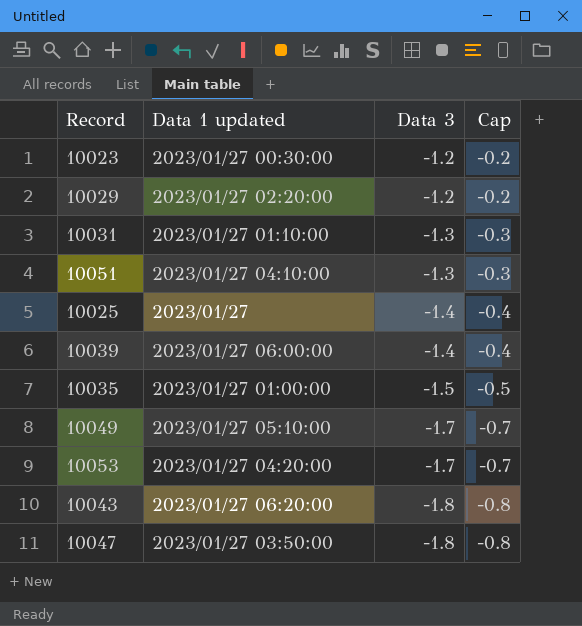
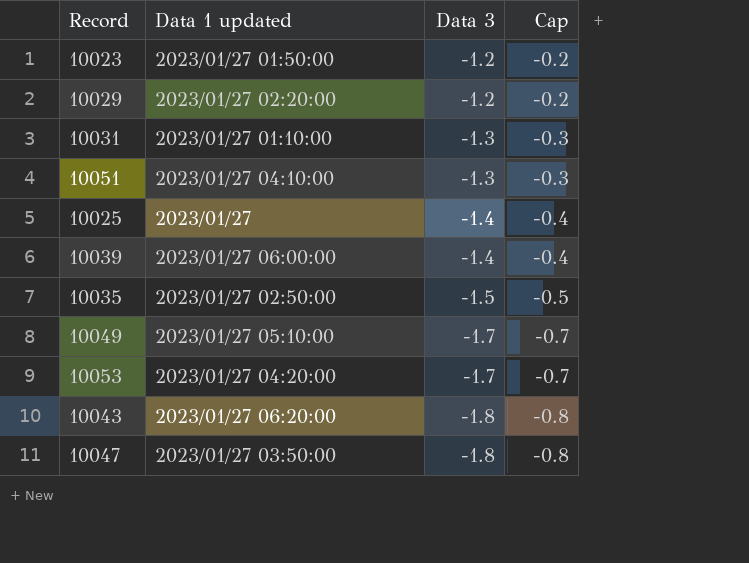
10023 | Data 1 updated: 2023/01/27 00:30:00 -> 2023/01/27 01:50:00
10035 | Data 1 updated: 2023/01/27 01:00:00 -> 2023/01/27 02:50:00

